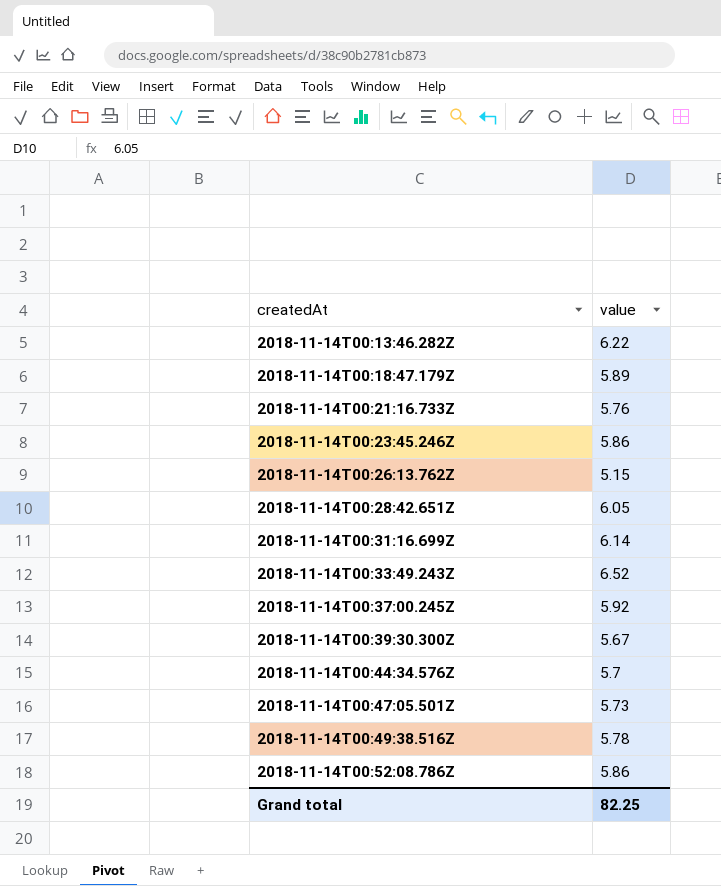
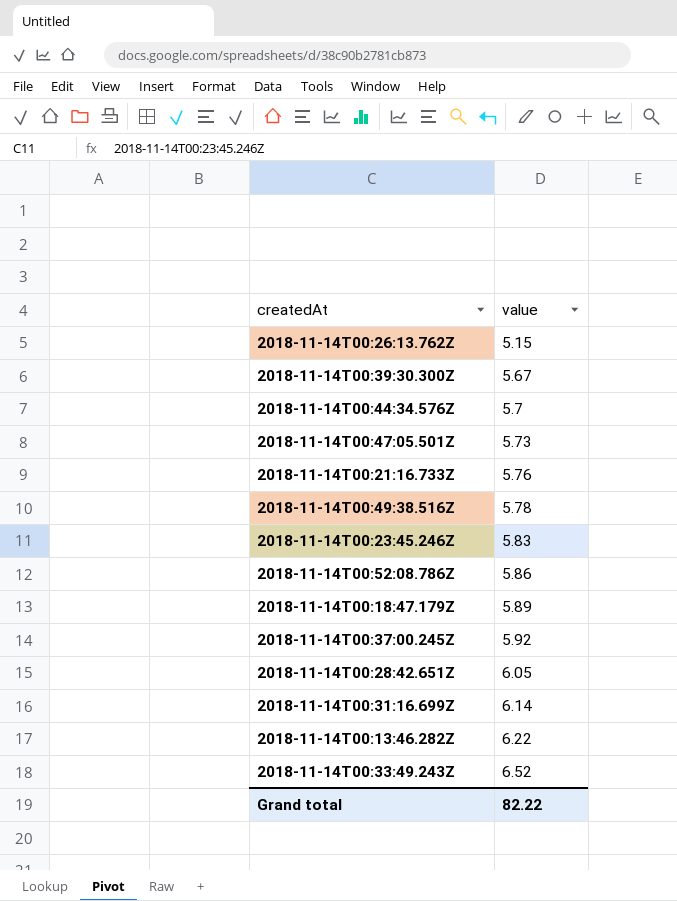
row order: createdAt ascending -> value ascending
2018-11-14T00:23:45.246Z | value: 5.86 -> 5.83
Grand total | value: 82.25 -> 82.22

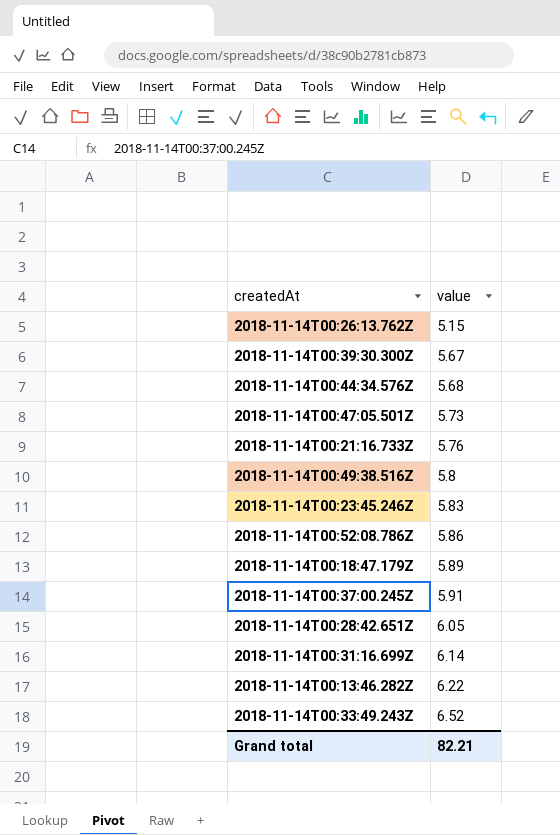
2018-11-14T00:44:34.576Z | value: 5.7 -> 5.68
2018-11-14T00:49:38.516Z | value: 5.78 -> 5.8
2018-11-14T00:37:00.245Z | value: 5.92 -> 5.91
Grand total | value: 82.22 -> 82.21

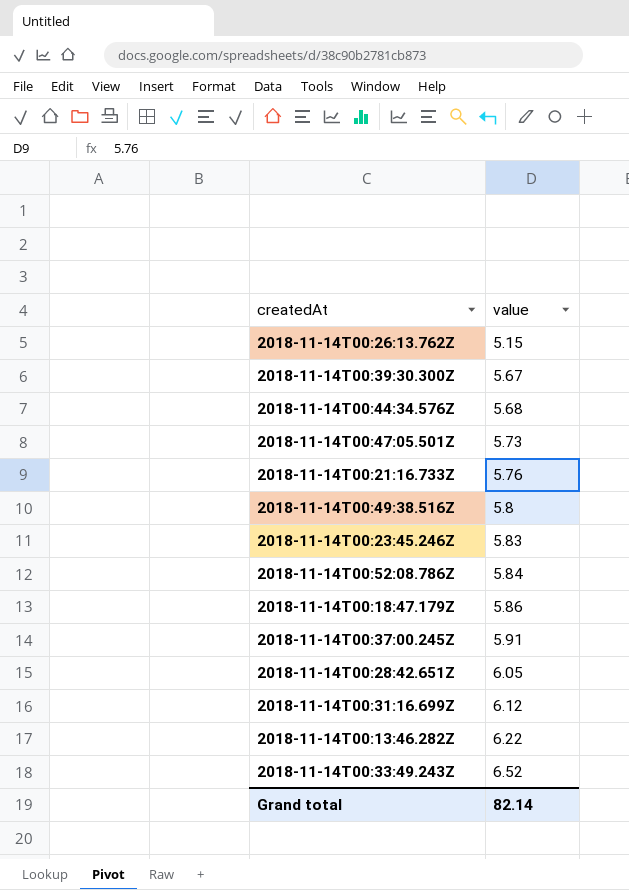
2018-11-14T00:52:08.786Z | value: 5.86 -> 5.84
2018-11-14T00:18:47.179Z | value: 5.89 -> 5.86
2018-11-14T00:31:16.699Z | value: 6.14 -> 6.12
Grand total | value: 82.21 -> 82.14

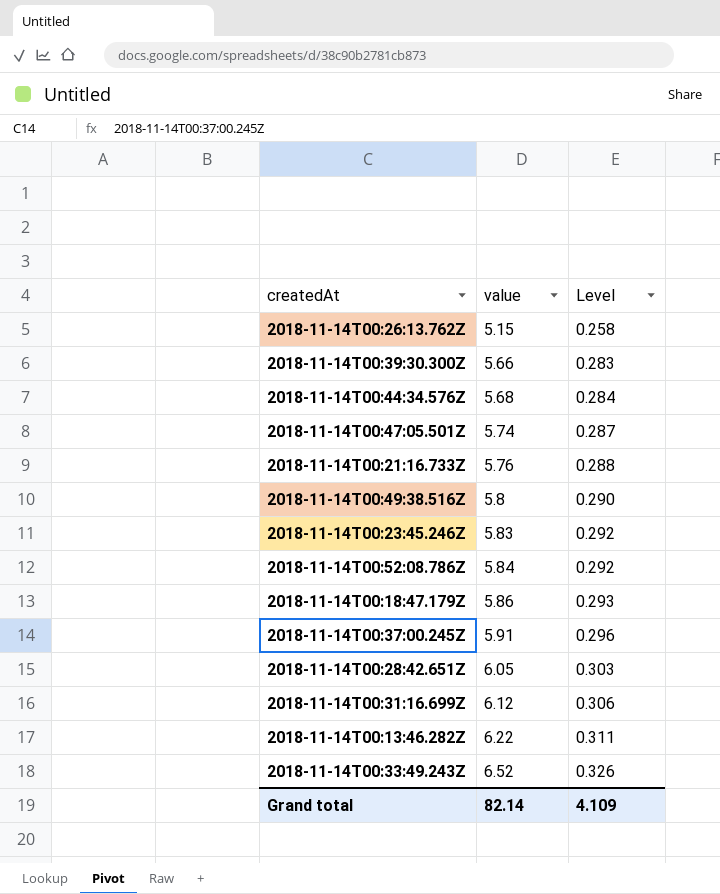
column Level | formula: none -> [value] * 0.05
2018-11-14T00:39:30.300Z | value: 5.67 -> 5.66
2018-11-14T00:47:05.501Z | value: 5.73 -> 5.74

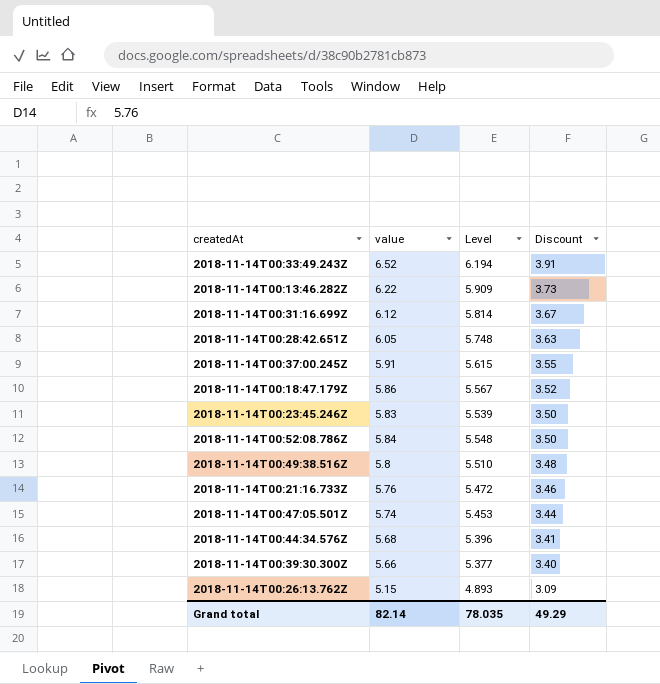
row order: value ascending -> Discount descending
column Level | formula: [value] * 0.05 -> [value] * 0.95
column Discount | formula: none -> [value] * 0.6
Grand total | Level: 4.109 -> 78.035

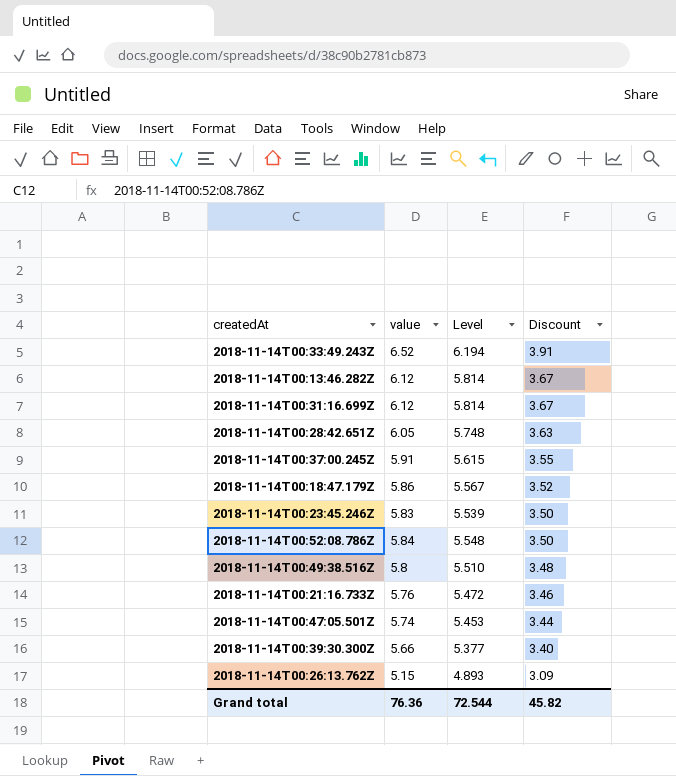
row 2018-11-14T00:44:34.576Z: 5.68 | 5.396 | 3.41 -> none
2018-11-14T00:13:46.282Z | value: 6.22 -> 6.12
2018-11-14T00:13:46.282Z | Level: 5.909 -> 5.814
2018-11-14T00:13:46.282Z | Discount: 3.73 -> 3.67
Grand total | value: 82.14 -> 76.36
Grand total | Level: 78.035 -> 72.544
Grand total | Discount: 49.29 -> 45.82

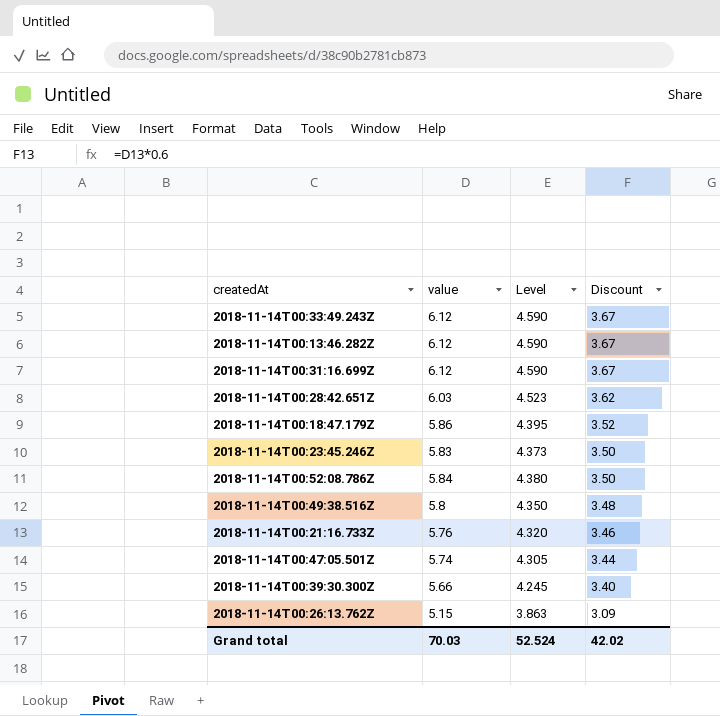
column Level | formula: [value] * 0.95 -> [value] * 0.75
row 2018-11-14T00:37:00.245Z: 5.91 | 5.615 | 3.55 -> none
2018-11-14T00:33:49.243Z | value: 6.52 -> 6.12
2018-11-14T00:33:49.243Z | Discount: 3.91 -> 3.67
2018-11-14T00:28:42.651Z | value: 6.05 -> 6.03
2018-11-14T00:28:42.651Z | Discount: 3.63 -> 3.62
Grand total | value: 76.36 -> 70.03
Grand total | Level: 72.544 -> 52.524
Grand total | Discount: 45.82 -> 42.02

